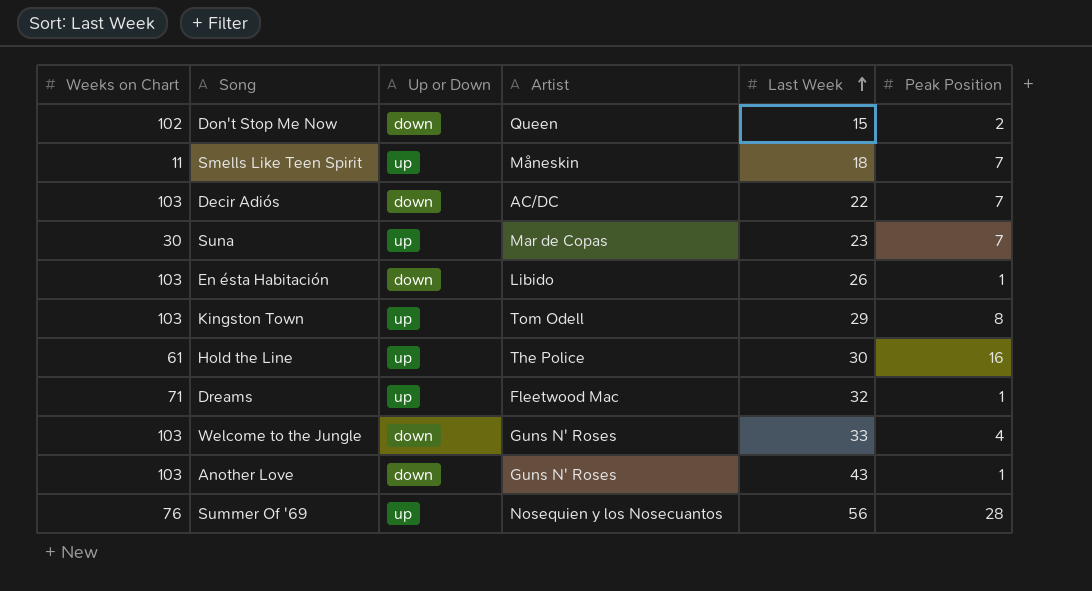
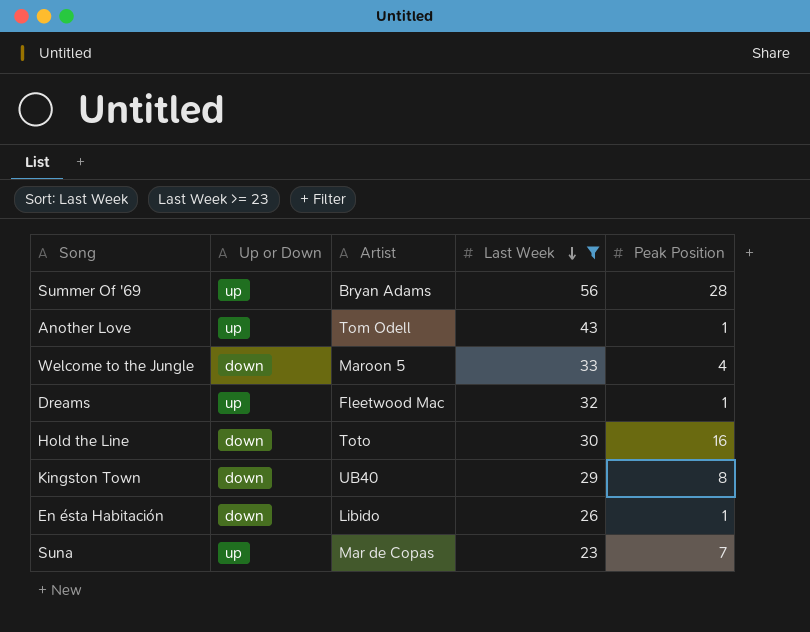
filter: none -> Last Week >= 23
row order: Last Week ascending -> Last Week descending
column Weeks on Chart | position: 1 -> none
Summer Of '69 | Artist: Nosequien y los Nosecuantos -> Bryan Adams
Another Love | Up or Down: down -> up
Another Love | Artist: Guns N' Roses -> Tom Odell
Welcome to the Jungle | Artist: Guns N' Roses -> Maroon 5
Hold the Line | Up or Down: up -> down
Hold the Line | Artist: The Police -> Toto
Kingston Town | Up or Down: up -> down
Kingston Town | Artist: Tom Odell -> UB40

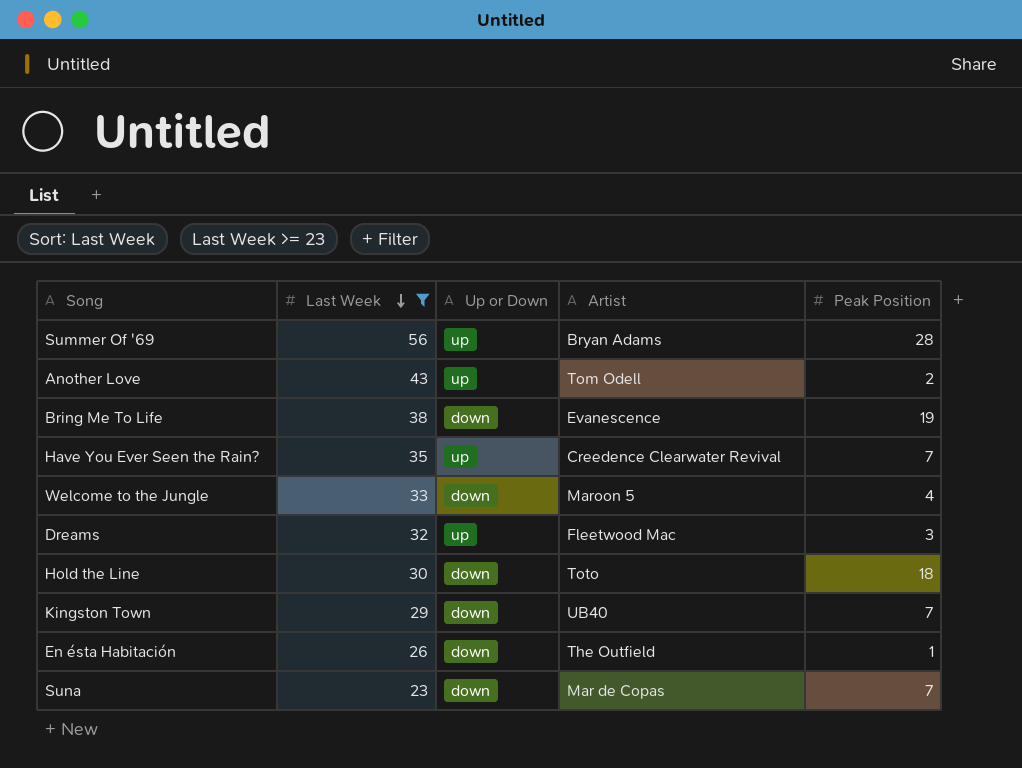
column Last Week | position: 4 -> 2
Another Love | Peak Position: 1 -> 2
row Bring Me To Life: none -> 38 | down | Evanescence | 19
row Have You Ever Seen the Rain?: none -> 35 | up | Creedence Clearwater Revival | 7
Dreams | Peak Position: 1 -> 3
Hold the Line | Peak Position: 16 -> 18
Kingston Town | Peak Position: 8 -> 7
En ésta Habitación | Artist: Libido -> The Outfield
Suna | Up or Down: up -> down

